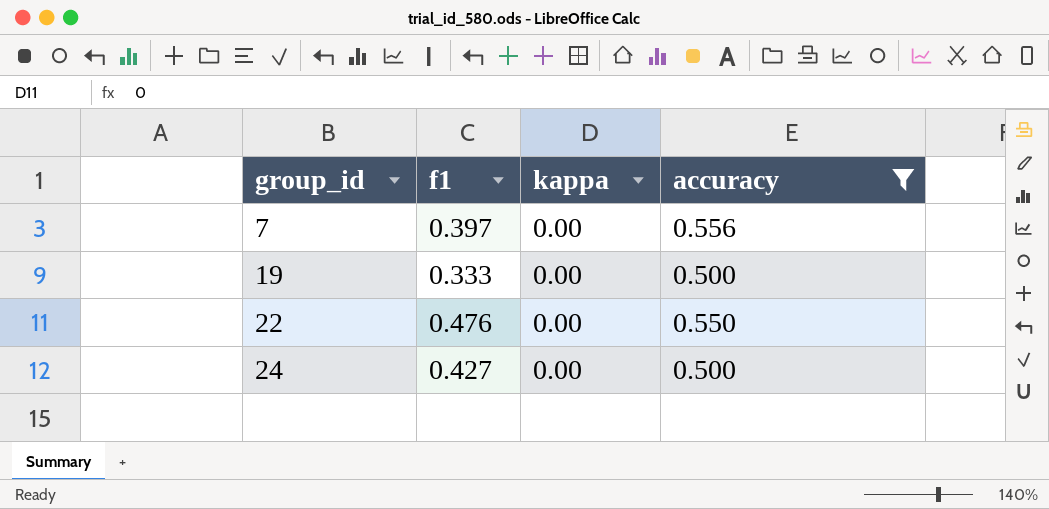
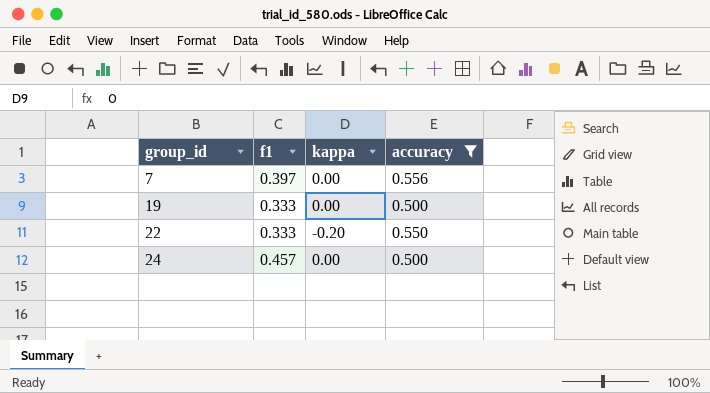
22 | f1: 0.476 -> 0.333
22 | kappa: 0.00 -> -0.20
24 | f1: 0.427 -> 0.457

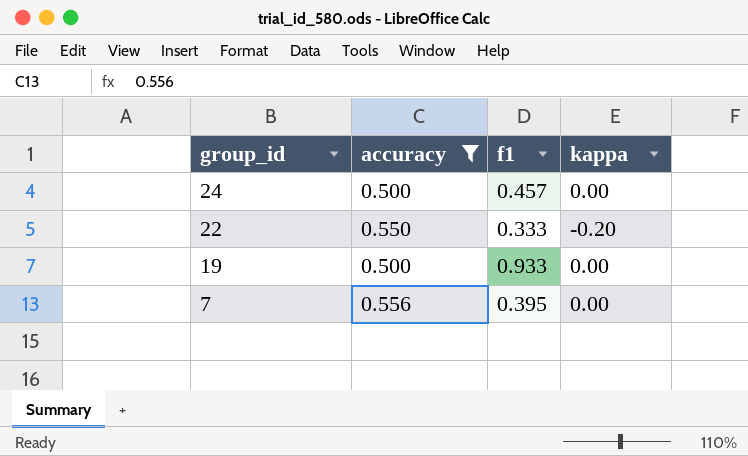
row order: group_id ascending -> group_id descending
column accuracy | position: 4 -> 2
19 | f1: 0.333 -> 0.933
7 | f1: 0.397 -> 0.395

